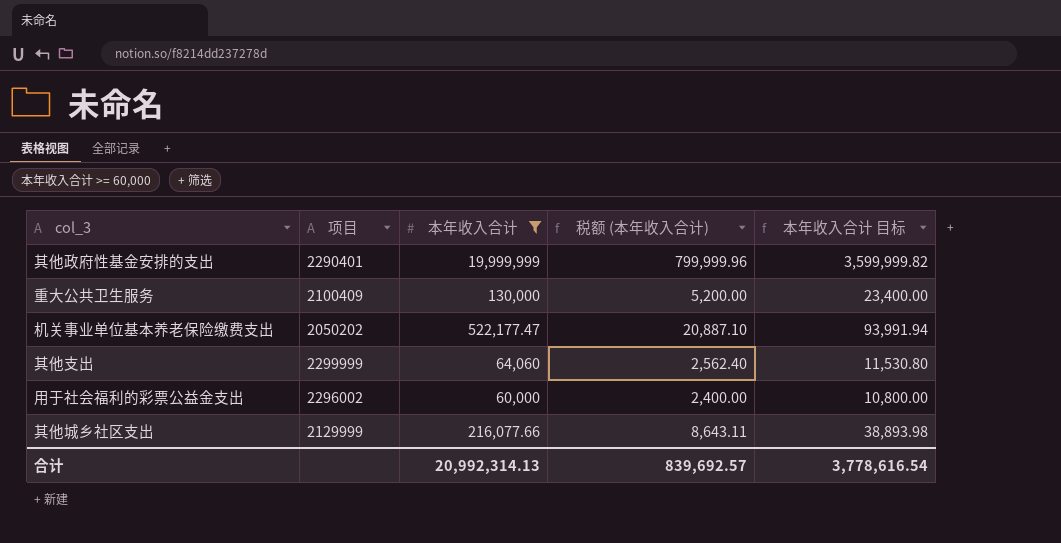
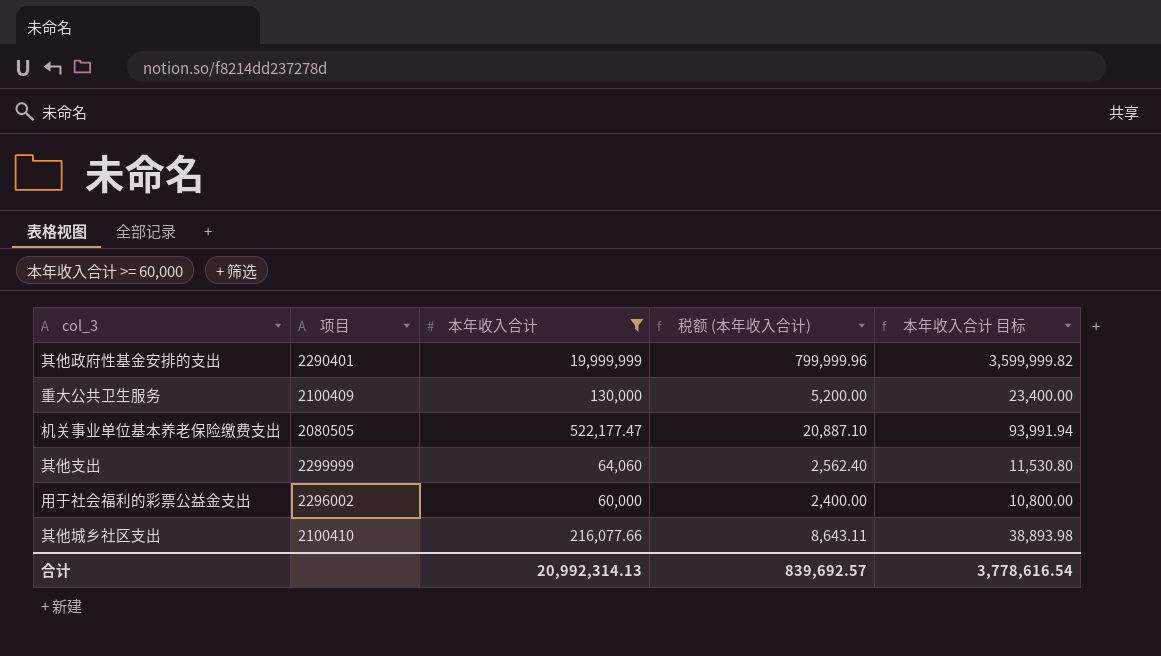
机关事业单位基本养老保险缴费支出 | 项目: 2050202 -> 2080505
其他城乡社区支出 | 项目: 2129999 -> 2100410

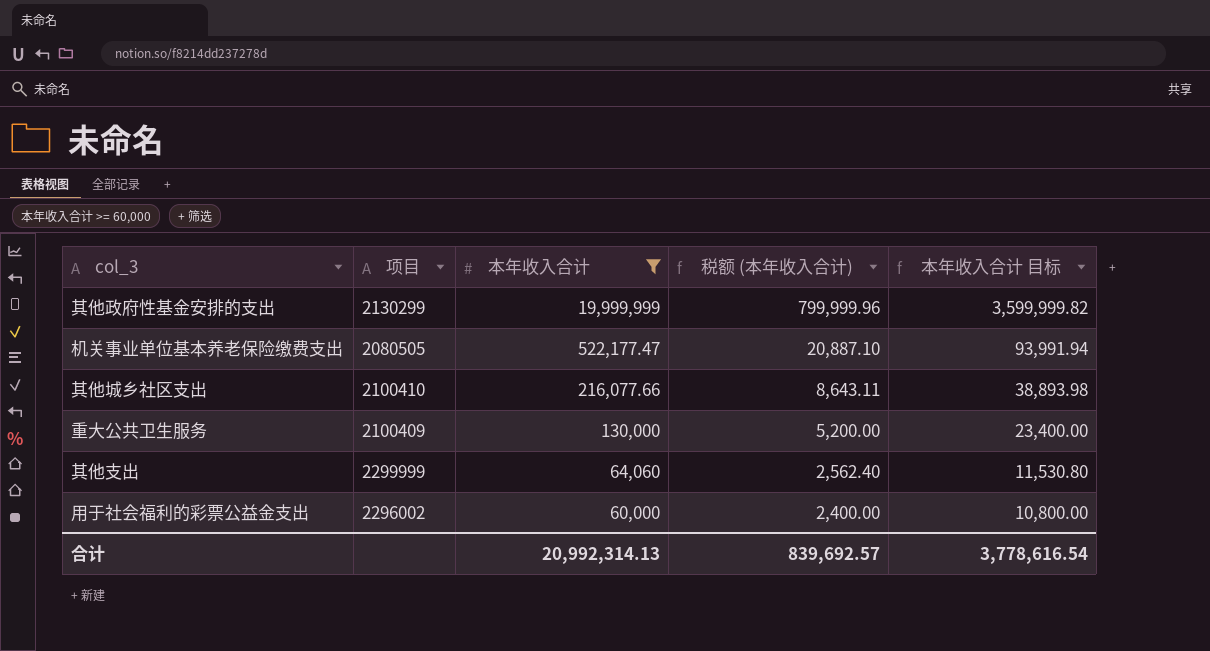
row order: none -> 本年收入合计 descending
其他政府性基金安排的支出 | 项目: 2290401 -> 2130299

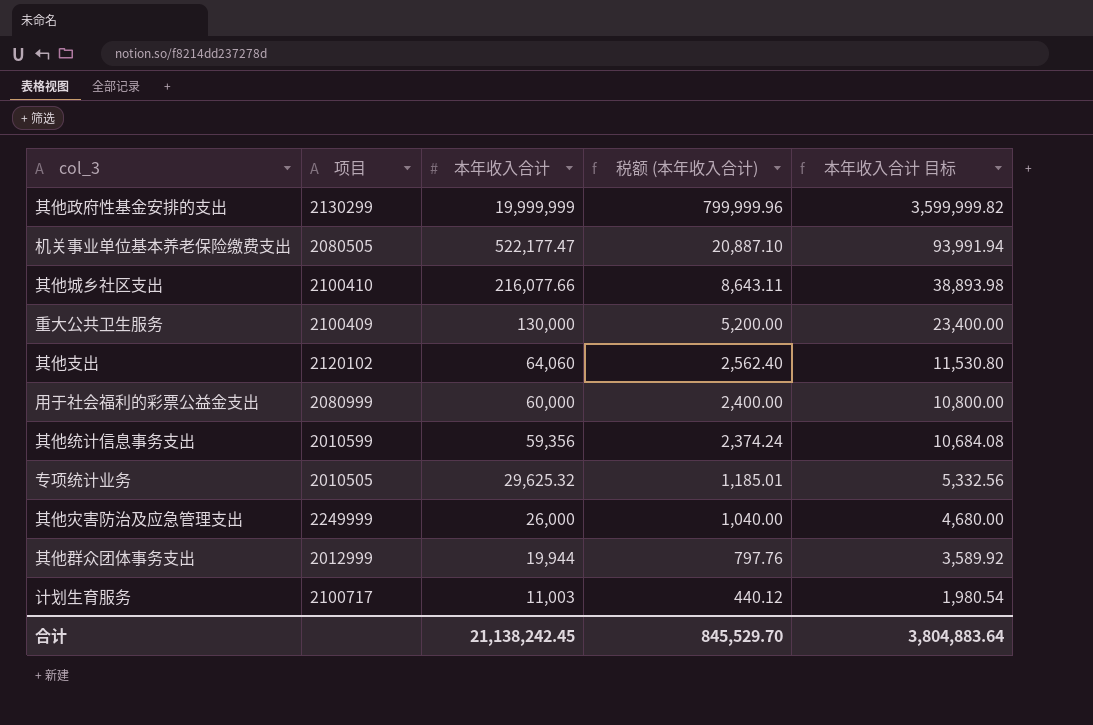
filter: 本年收入合计 >= 60,000 -> none
其他支出 | 项目: 2299999 -> 2120102
用于社会福利的彩票公益金支出 | 项目: 2296002 -> 2080999
合计 | 本年收入合计: 20,992,314.13 -> 21,138,242.45
合计 | 税额 (本年收入合计): 839,692.57 -> 845,529.70
合计 | 本年收入合计 目标: 3,778,616.54 -> 3,804,883.64

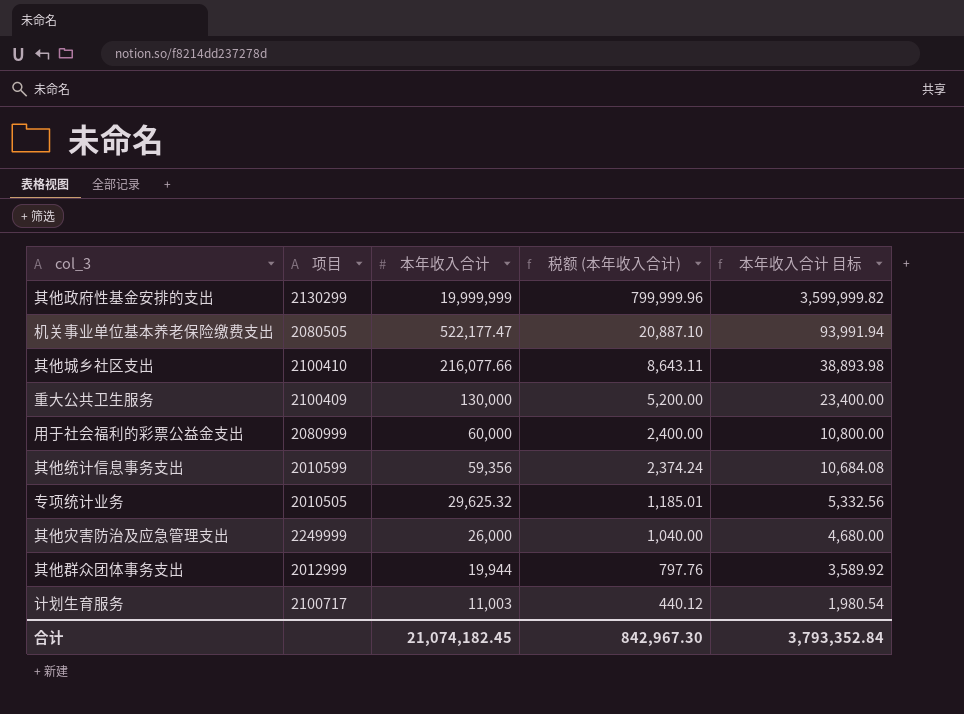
row 其他支出: 2120102 | 64,060 | 2,562.40 | 11,530.80 -> none
合计 | 本年收入合计: 21,138,242.45 -> 21,074,182.45
合计 | 税额 (本年收入合计): 845,529.70 -> 842,967.30
合计 | 本年收入合计 目标: 3,804,883.64 -> 3,793,352.84

